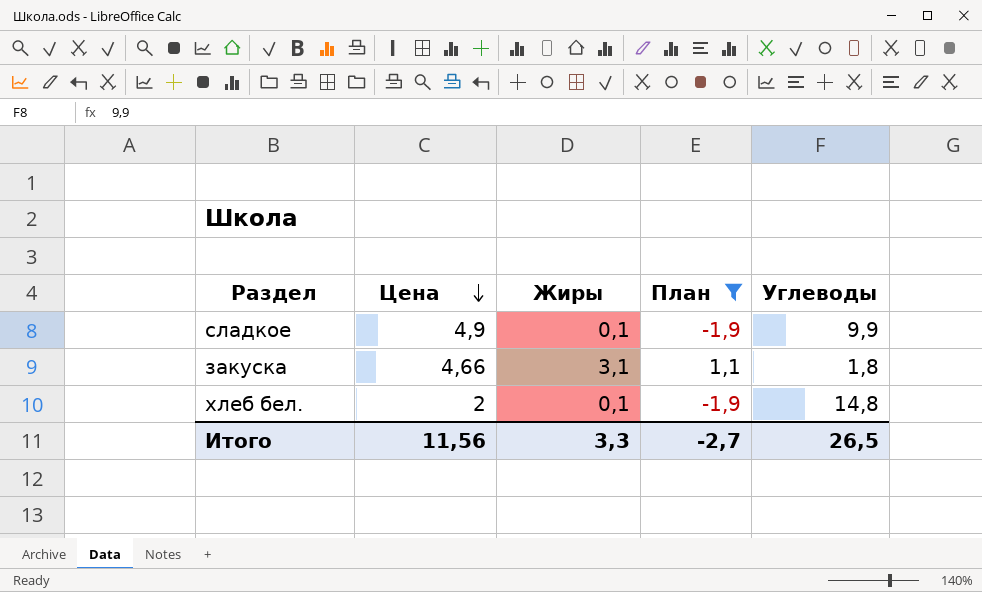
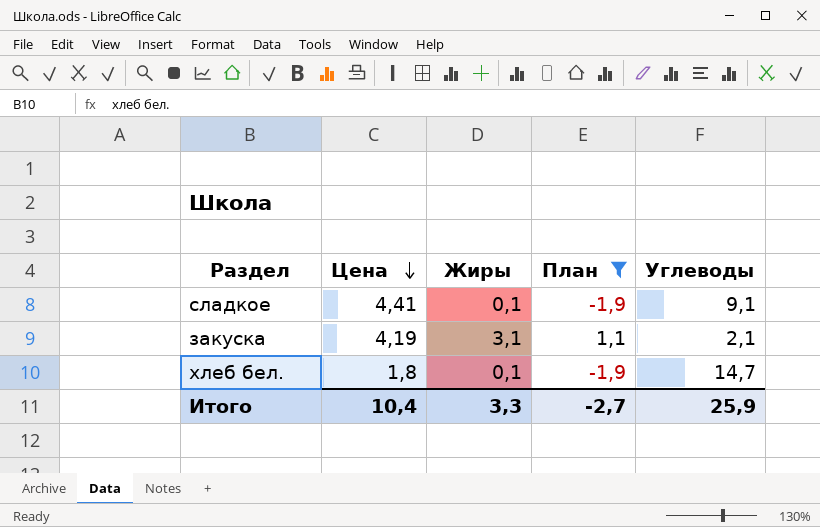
сладкое | Цена: 4,9 -> 4,41
сладкое | Углеводы: 9,9 -> 9,1
закуска | Цена: 4,66 -> 4,19
закуска | Углеводы: 1,8 -> 2,1
хлеб бел. | Цена: 2 -> 1,8
хлеб бел. | Углеводы: 14,8 -> 14,7
Итого | Цена: 11,56 -> 10,4
Итого | Углеводы: 26,5 -> 25,9

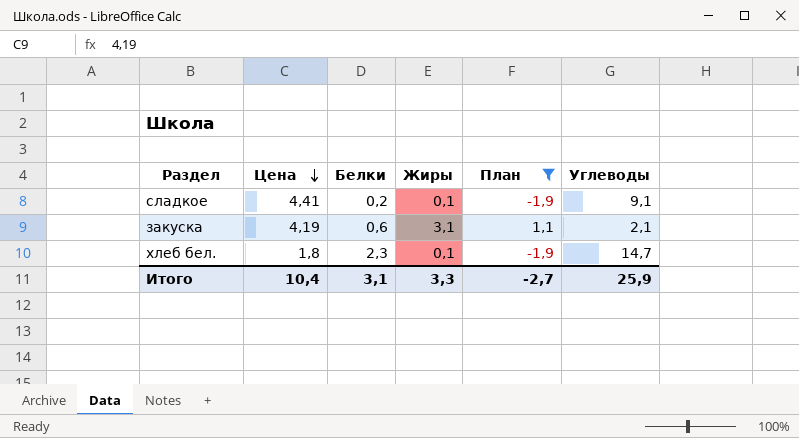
column Белки | position: none -> 3

